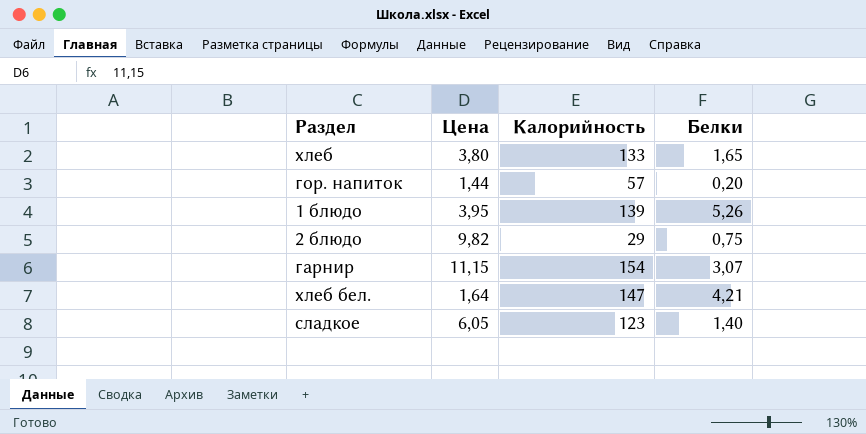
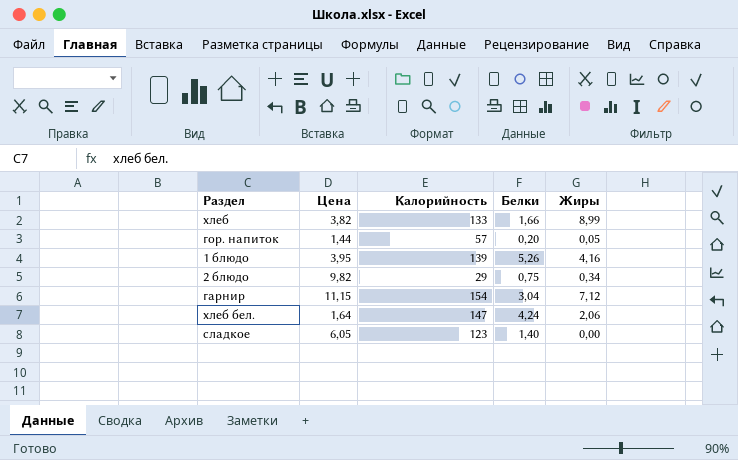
column Жиры | position: none -> 5
хлеб | Цена: 3,80 -> 3,82
хлеб | Белки: 1,65 -> 1,66
гарнир | Белки: 3,07 -> 3,04
хлеб бел. | Белки: 4,21 -> 4,24

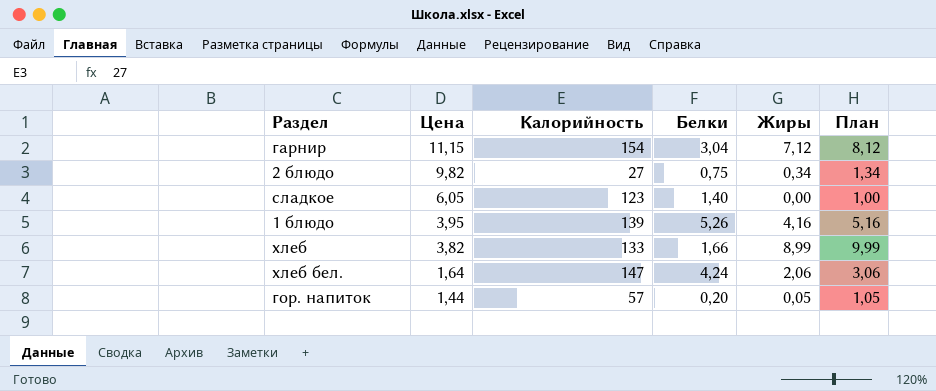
row order: none -> Цена descending
column План | formula: none -> [Жиры] + 1
2 блюдо | Калорийность: 29 -> 27

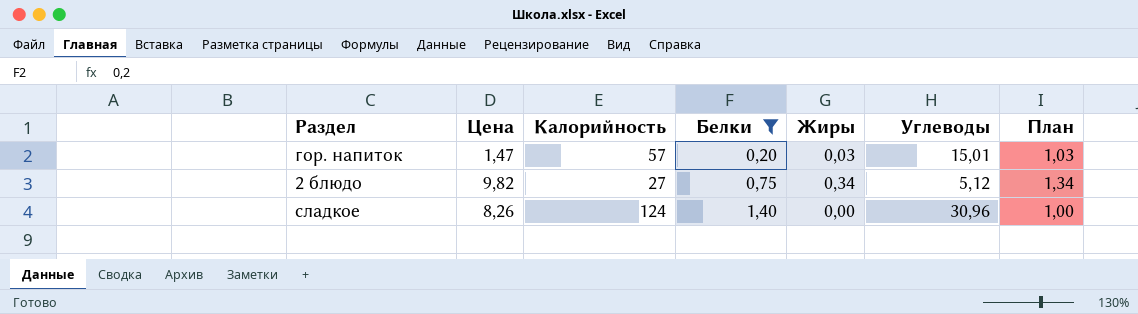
filter: none -> Белки <= 1,40
row order: Цена descending -> Белки ascending
column Углеводы | position: none -> 6
гор. напиток | Цена: 1,44 -> 1,47
гор. напиток | Жиры: 0,05 -> 0,03
гор. напиток | План: 1,05 -> 1,03
сладкое | Цена: 6,05 -> 8,26
сладкое | Калорийность: 123 -> 124

